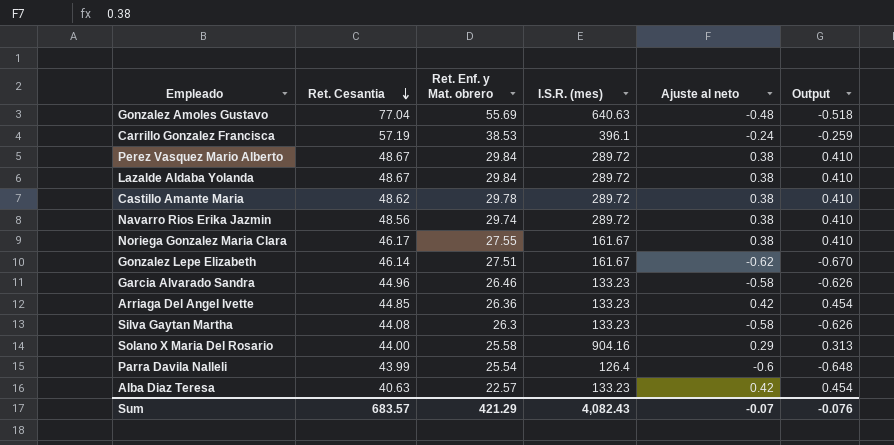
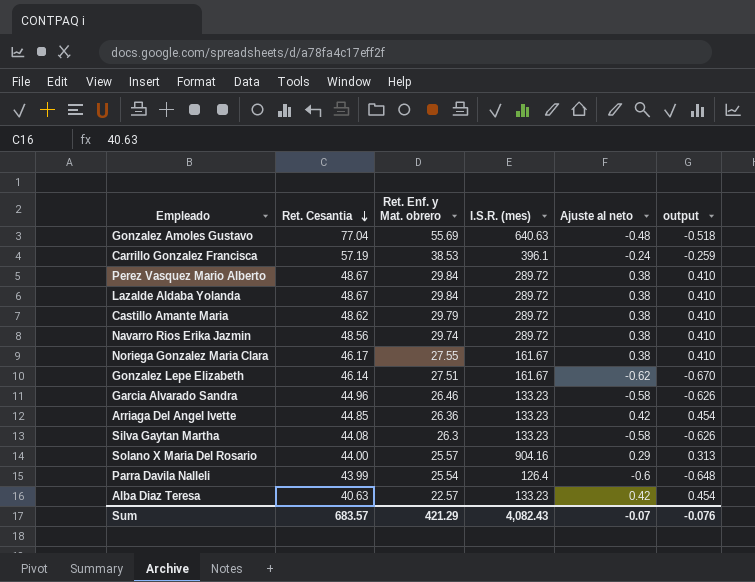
column name: Output -> output
Castillo Amante Maria | Ret. Enf. y Mat. obrero: 29.78 -> 29.79
Solano X Maria Del Rosario | Ret. Enf. y Mat. obrero: 25.58 -> 25.57

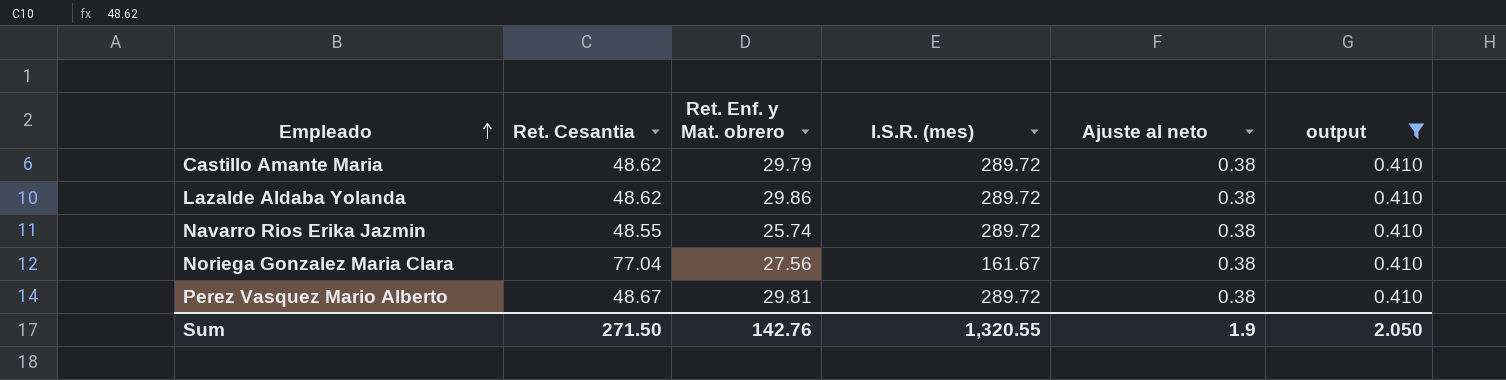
filter: none -> output = 0.410
row order: Ret. Cesantia descending -> Empleado ascending
Lazalde Aldaba Yolanda | Ret. Cesantia: 48.67 -> 48.62
Lazalde Aldaba Yolanda | Ret. Enf. y Mat. obrero: 29.84 -> 29.86
Navarro Rios Erika Jazmin | Ret. Cesantia: 48.56 -> 48.55
Navarro Rios Erika Jazmin | Ret. Enf. y Mat. obrero: 29.74 -> 25.74
Noriega Gonzalez Maria Clara | Ret. Cesantia: 46.17 -> 77.04
Noriega Gonzalez Maria Clara | Ret. Enf. y Mat. obrero: 27.55 -> 27.56
Perez Vasquez Mario Alberto | Ret. Enf. y Mat. obrero: 29.84 -> 29.81
Sum | Ret. Cesantia: 683.57 -> 271.50
Sum | Ret. Enf. y Mat. obrero: 421.29 -> 142.76
Sum | I.S.R. (mes): 4,082.43 -> 1,320.55
Sum | Ajuste al neto: -0.07 -> 1.9
Sum | output: -0.076 -> 2.050

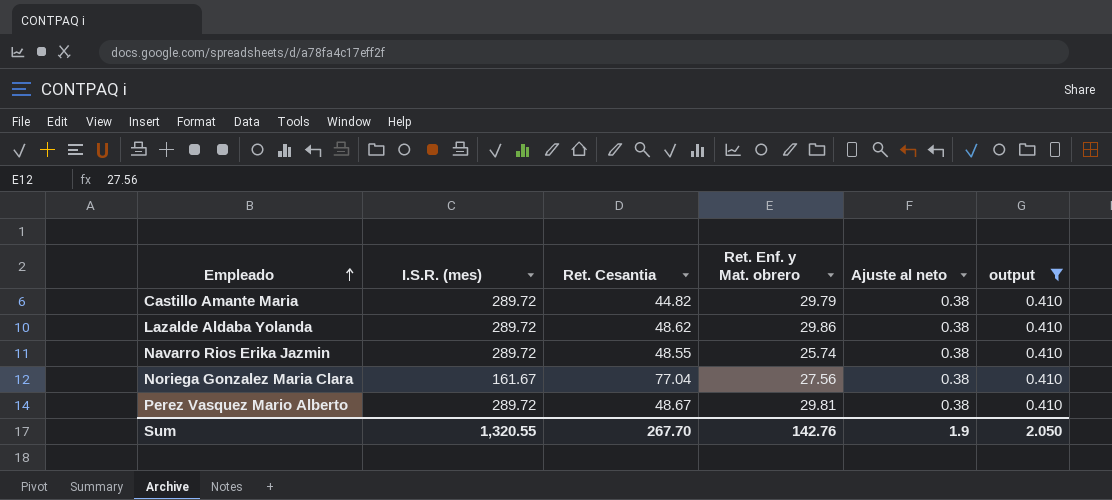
column I.S.R. (mes) | position: 4 -> 2
Castillo Amante Maria | Ret. Cesantia: 48.62 -> 44.82
Sum | Ret. Cesantia: 271.50 -> 267.70

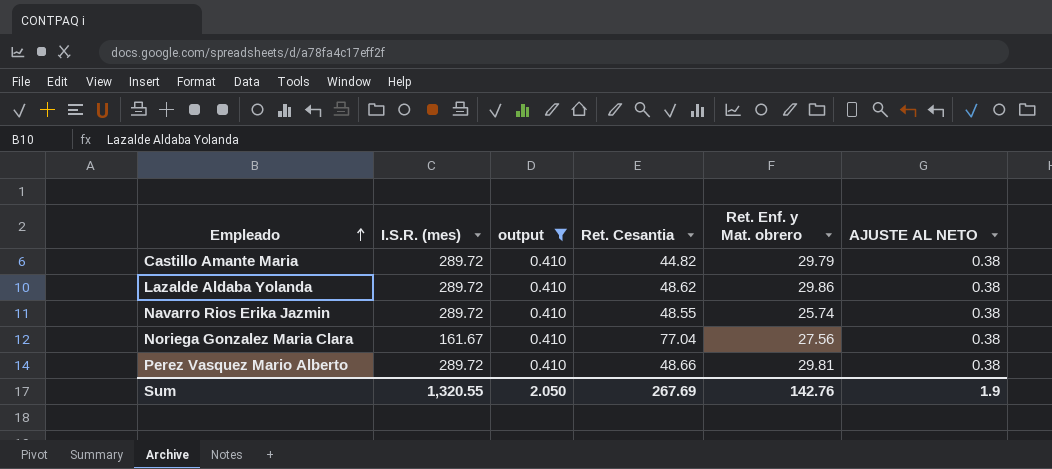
column output | position: 6 -> 3
column name: Ajuste al neto -> AJUSTE AL NETO
Perez Vasquez Mario Alberto | Ret. Cesantia: 48.67 -> 48.66
Sum | Ret. Cesantia: 267.70 -> 267.69

